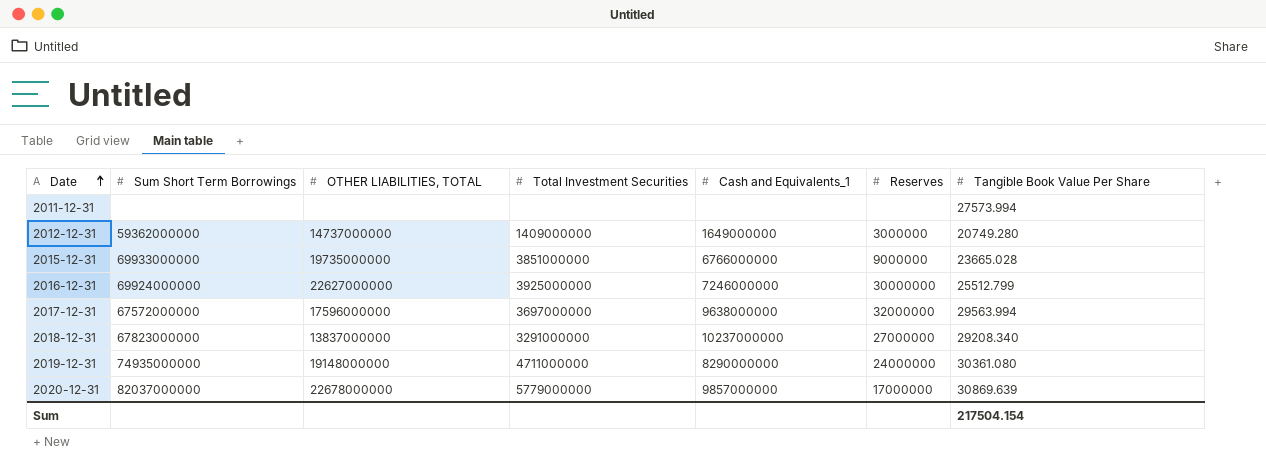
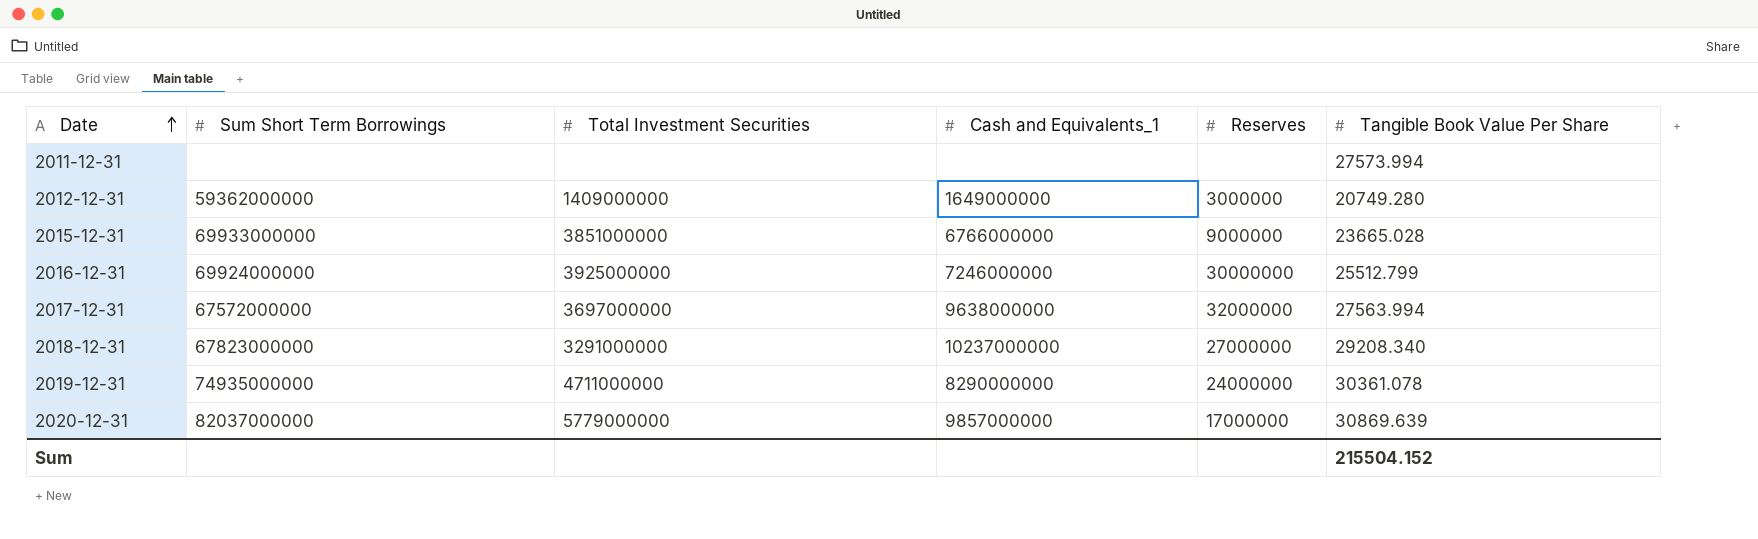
column OTHER LIABILITIES, TOTAL | position: 3 -> none
2017-12-31 | Tangible Book Value Per Share: 29563.994 -> 27563.994
2019-12-31 | Tangible Book Value Per Share: 30361.080 -> 30361.078
Sum | Tangible Book Value Per Share: 217504.154 -> 215504.152

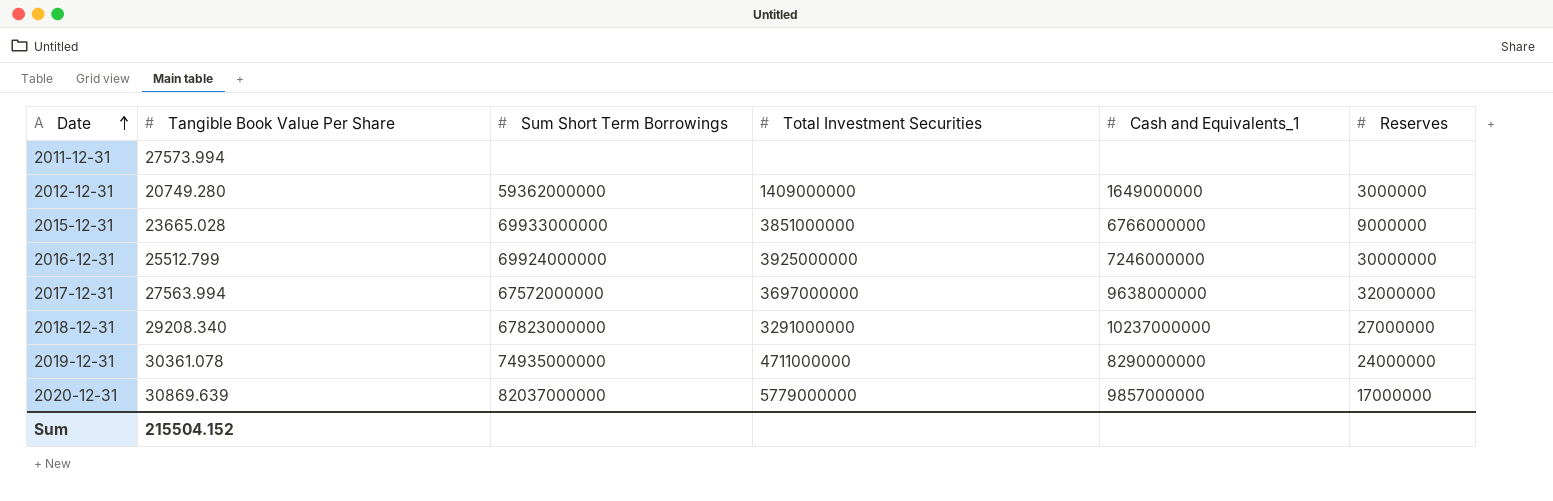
column Tangible Book Value Per Share | position: 6 -> 2

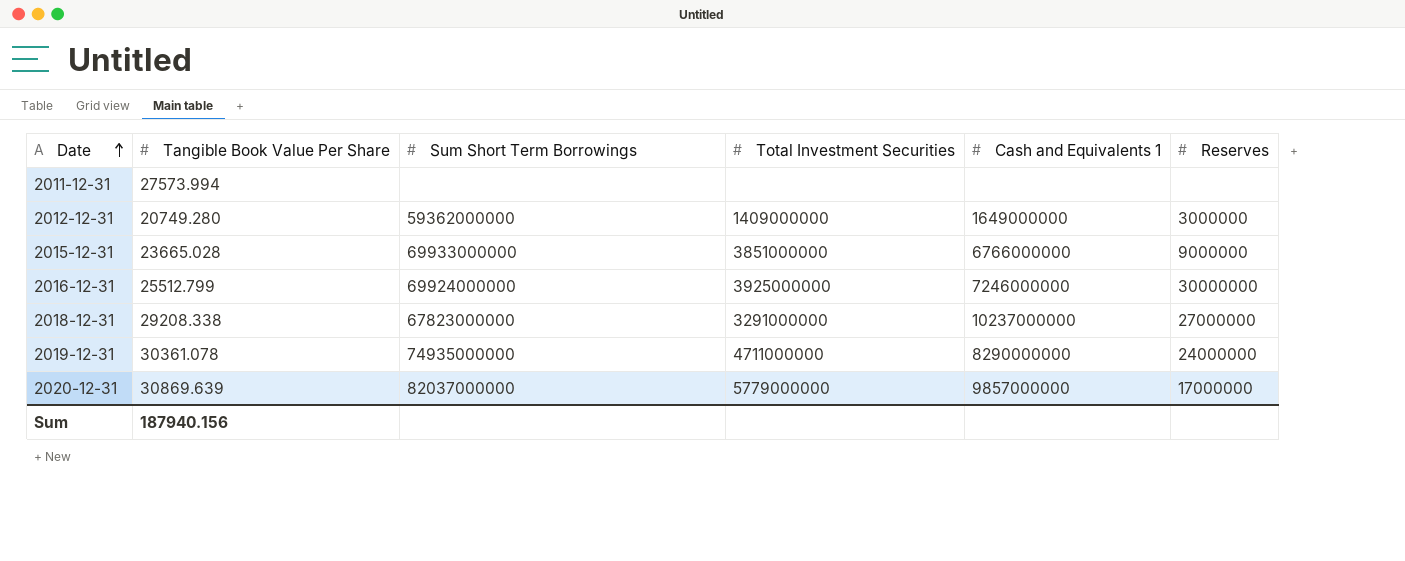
column name: Cash and Equivalents_1 -> Cash and Equivalents 1
row 2017-12-31: 27563.994 | 67572000000 | 3697000000 | 9638000000 | 32000000 -> none
2018-12-31 | Tangible Book Value Per Share: 29208.340 -> 29208.338
Sum | Tangible Book Value Per Share: 215504.152 -> 187940.156

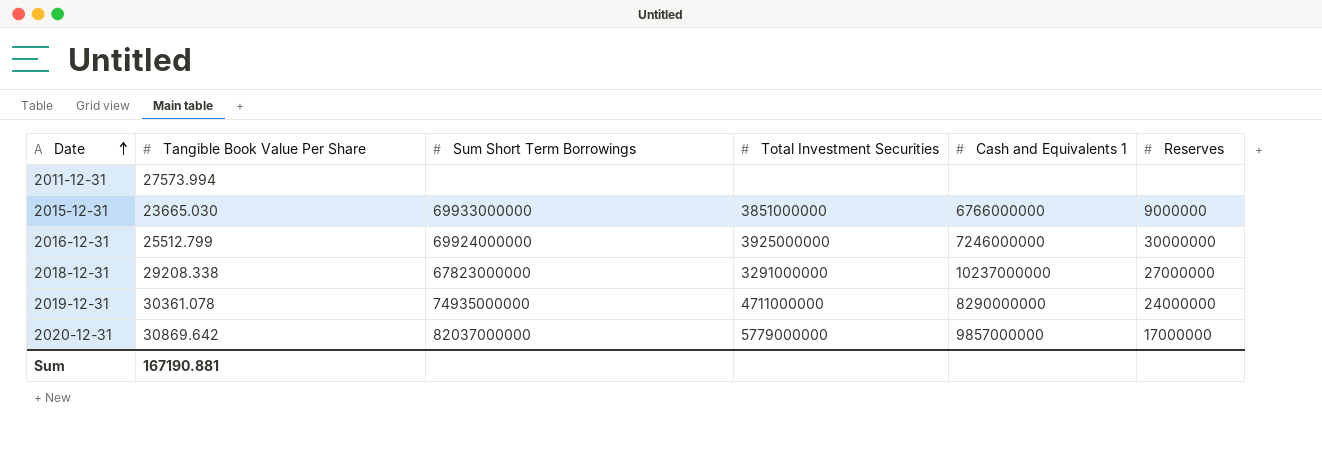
row 2012-12-31: 20749.280 | 59362000000 | 1409000000 | 1649000000 | 3000000 -> none
2015-12-31 | Tangible Book Value Per Share: 23665.028 -> 23665.030
2020-12-31 | Tangible Book Value Per Share: 30869.639 -> 30869.642
Sum | Tangible Book Value Per Share: 187940.156 -> 167190.881

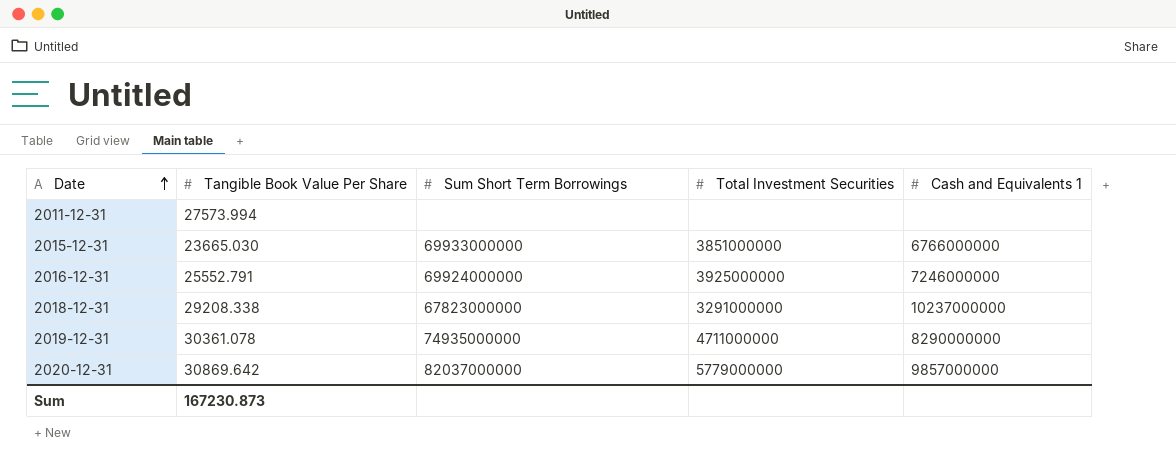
column Reserves | position: 6 -> none
2016-12-31 | Tangible Book Value Per Share: 25512.799 -> 25552.791
Sum | Tangible Book Value Per Share: 167190.881 -> 167230.873

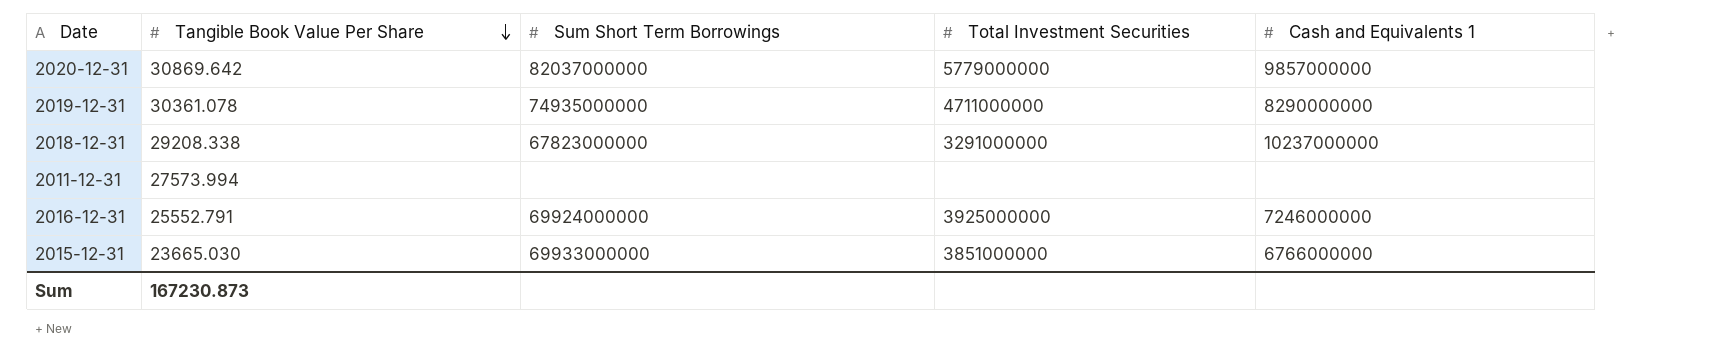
row order: Date ascending -> Tangible Book Value Per Share descending

